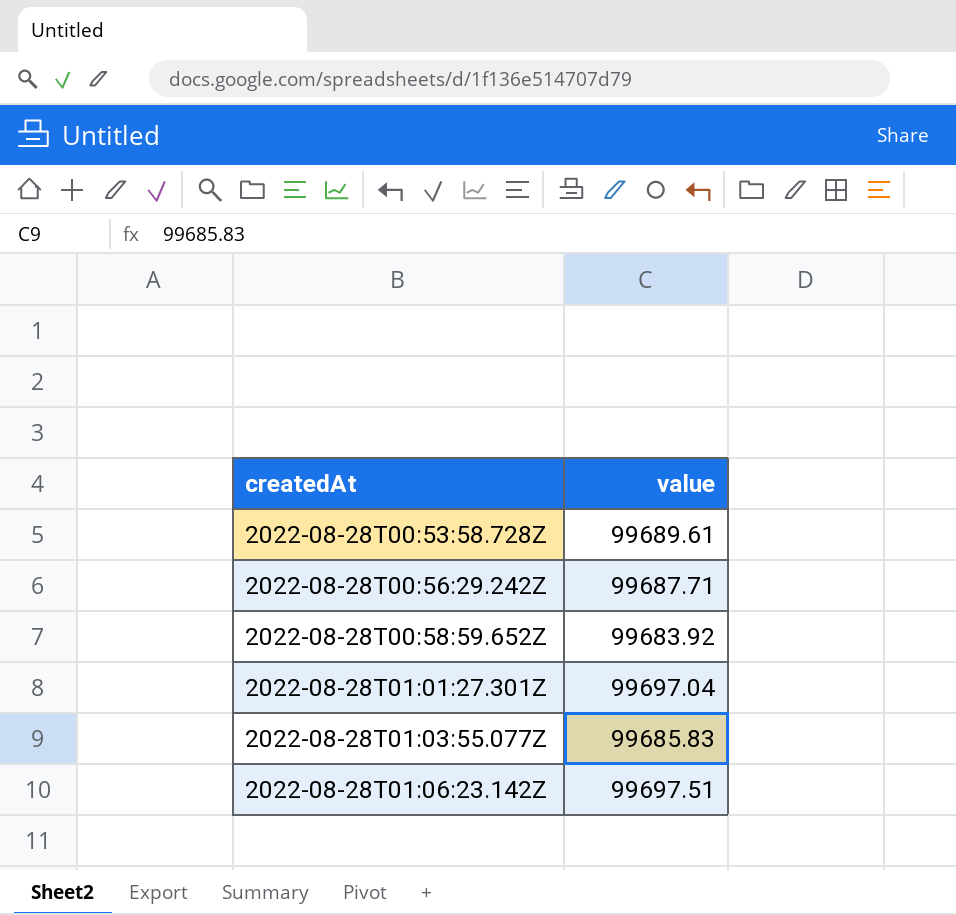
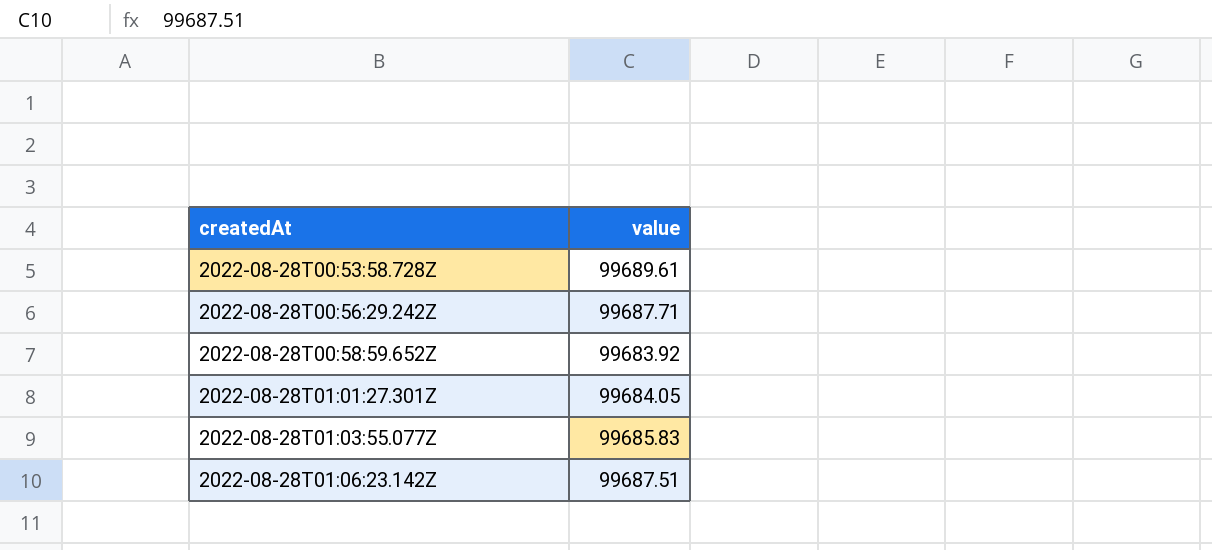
2022-08-28T01:01:27.301Z | value: 99697.04 -> 99684.05
2022-08-28T01:06:23.142Z | value: 99697.51 -> 99687.51

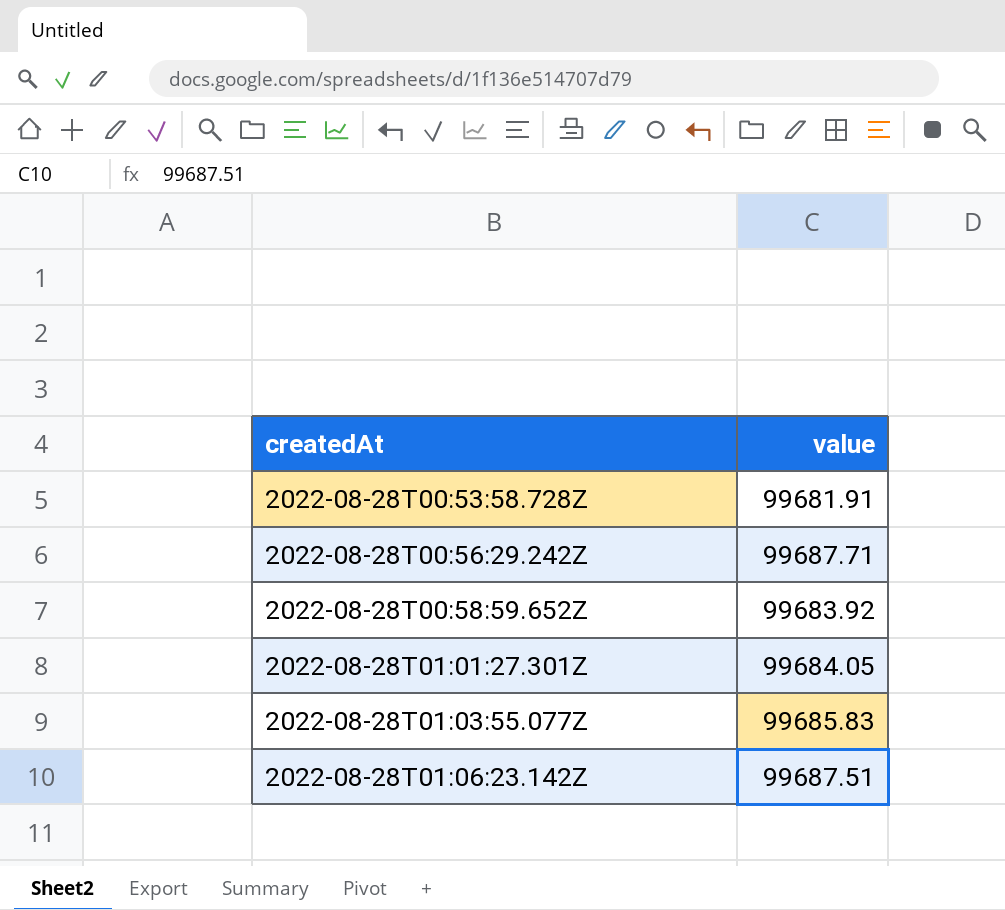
2022-08-28T00:53:58.728Z | value: 99689.61 -> 99681.91

